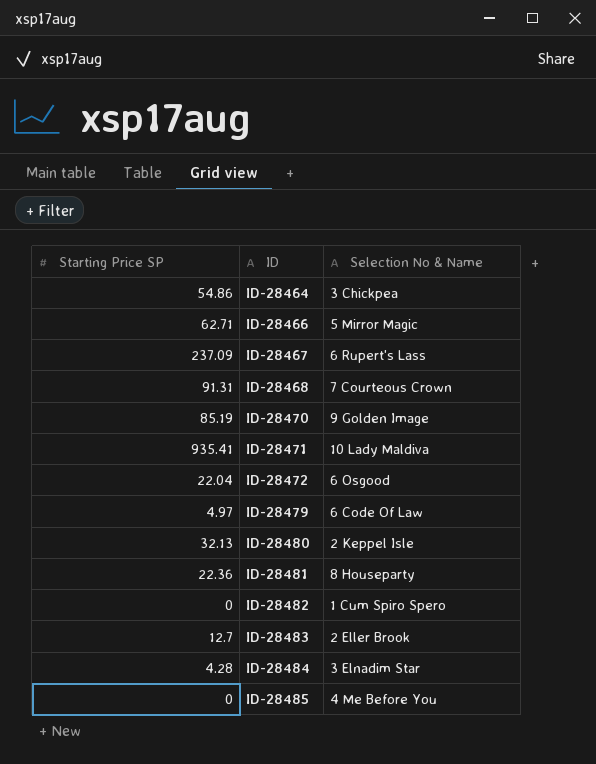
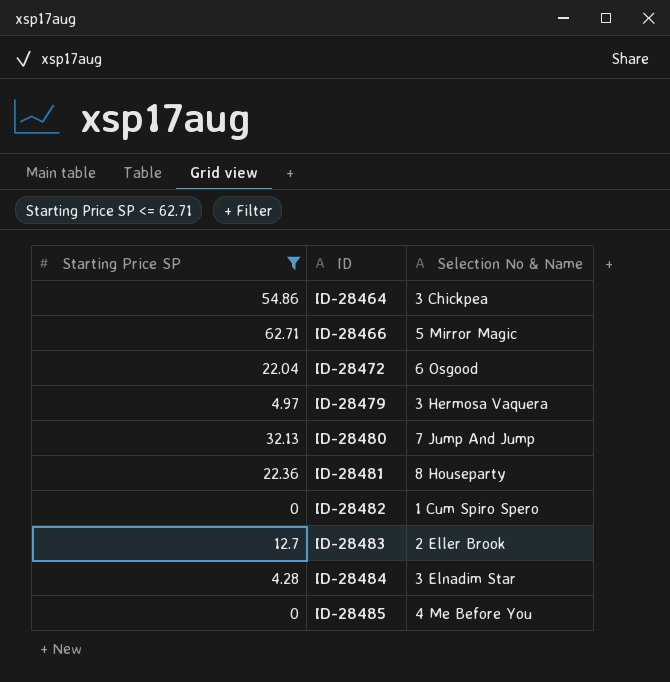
filter: none -> Starting Price SP <= 62.71
ID-28479 | Selection No & Name: 6 Code Of Law -> 3 Hermosa Vaquera
ID-28480 | Selection No & Name: 2 Keppel Isle -> 7 Jump And Jump

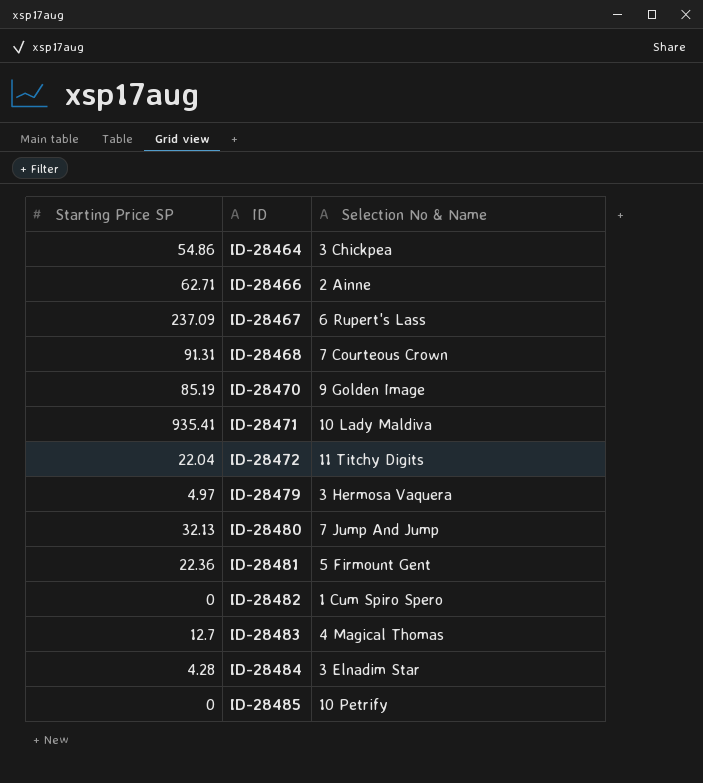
filter: Starting Price SP <= 62.71 -> none
ID-28466 | Selection No & Name: 5 Mirror Magic -> 2 Ainne
ID-28472 | Selection No & Name: 6 Osgood -> 11 Titchy Digits
ID-28481 | Selection No & Name: 8 Houseparty -> 5 Firmount Gent
ID-28483 | Selection No & Name: 2 Eller Brook -> 4 Magical Thomas
ID-28485 | Selection No & Name: 4 Me Before You -> 10 Petrify

